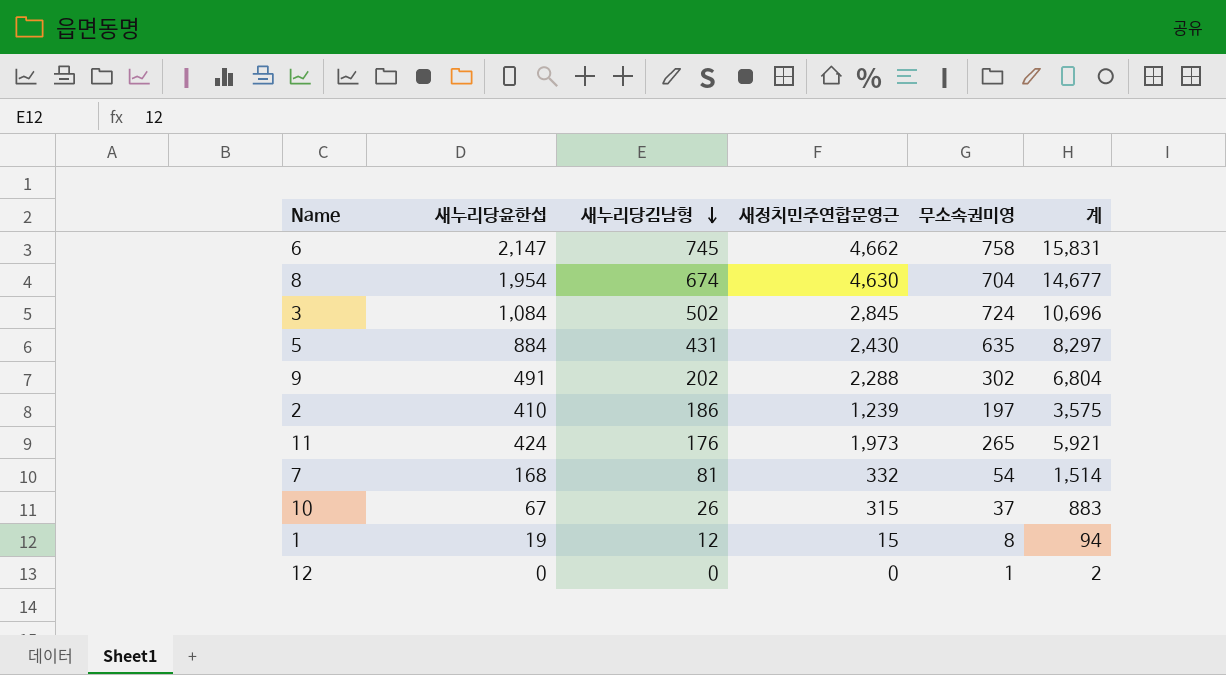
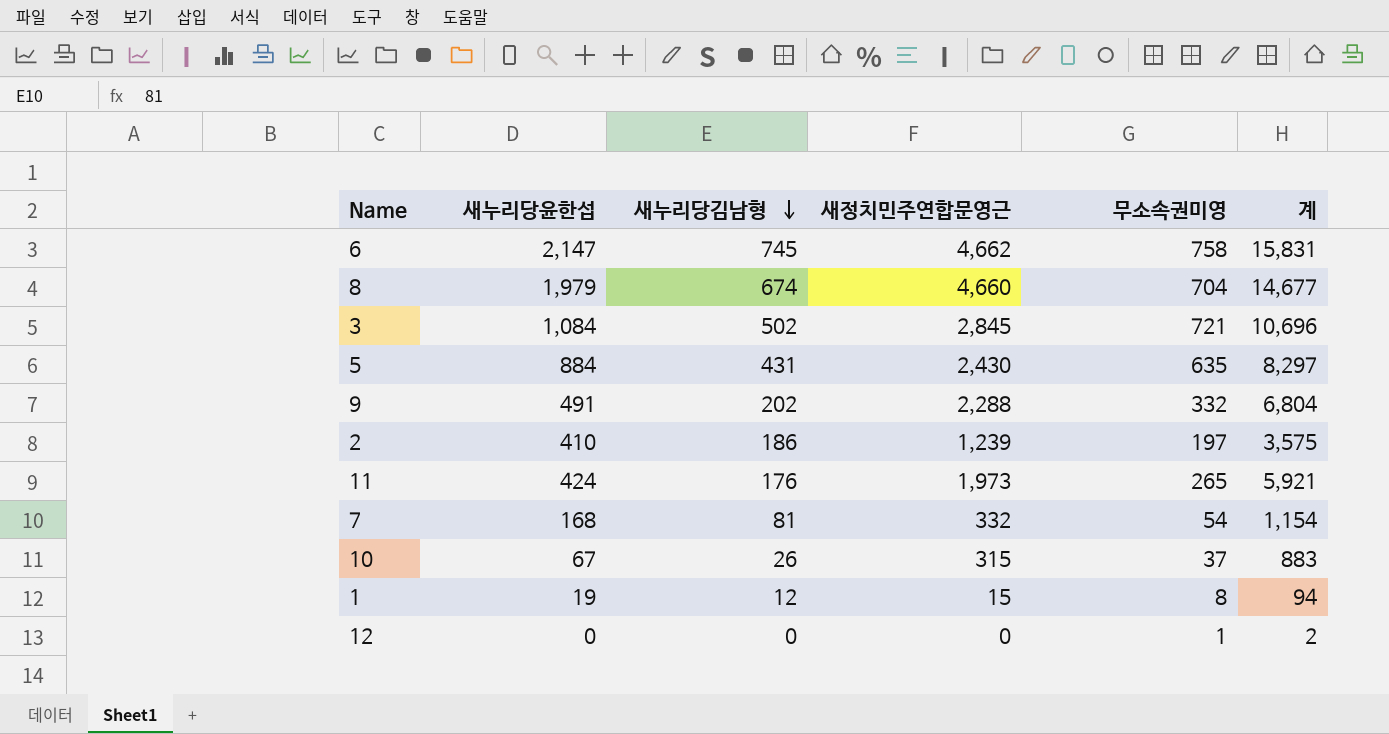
8 | 새누리당윤한섭: 1,954 -> 1,979
8 | 새정치민주연합문영근: 4,630 -> 4,660
3 | 무소속권미영: 724 -> 721
9 | 무소속권미영: 302 -> 332
7 | 계: 1,514 -> 1,154

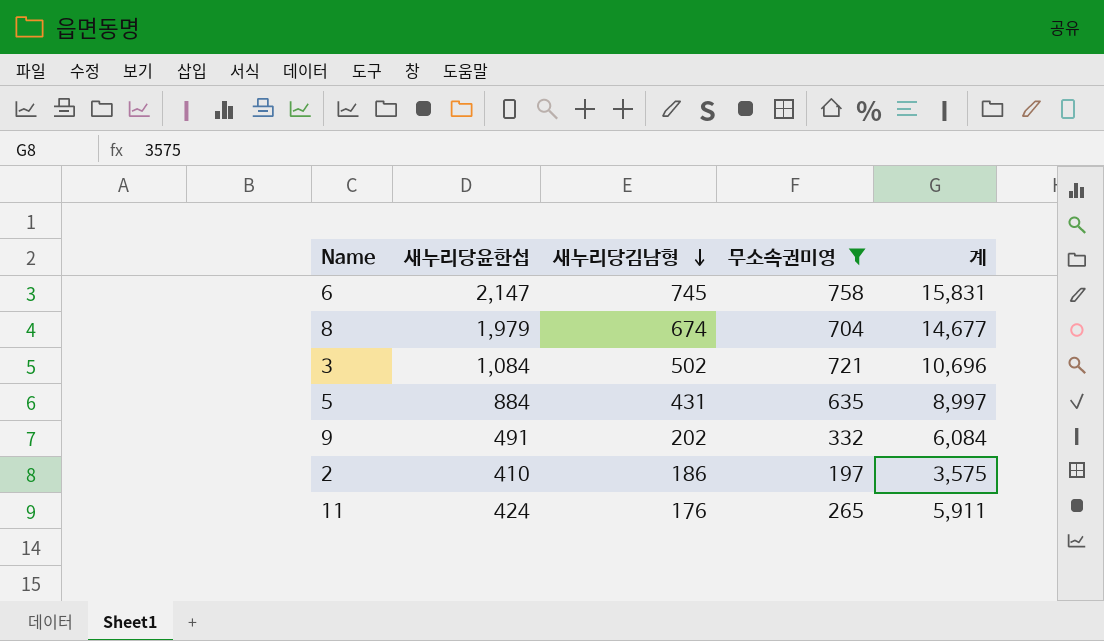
filter: none -> 무소속권미영 >= 197
column 새정치민주연합문영근 | position: 4 -> none
5 | 계: 8,297 -> 8,997
9 | 계: 6,804 -> 6,084
11 | 계: 5,921 -> 5,911

